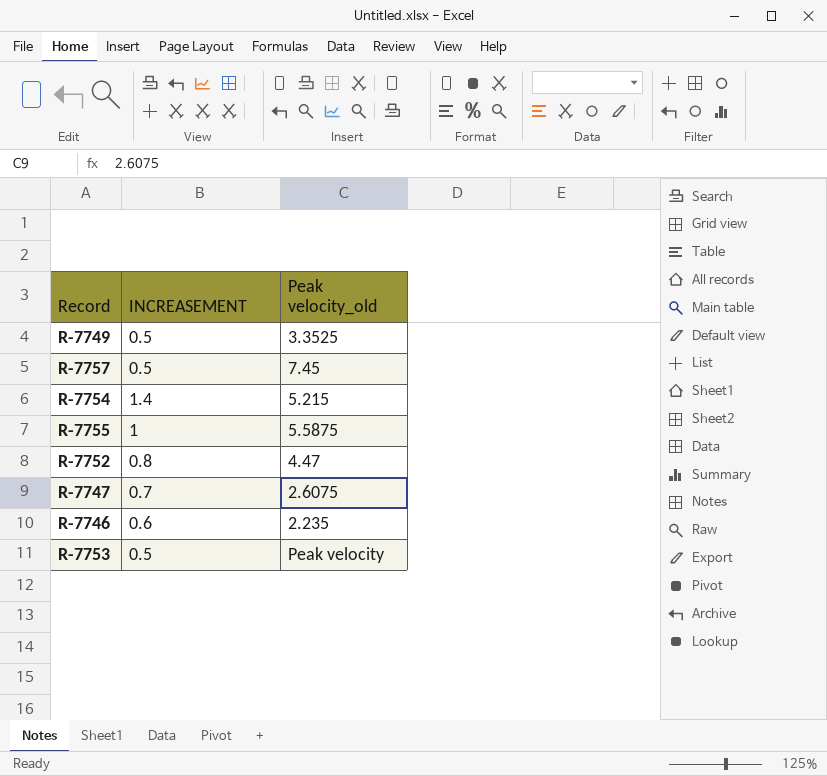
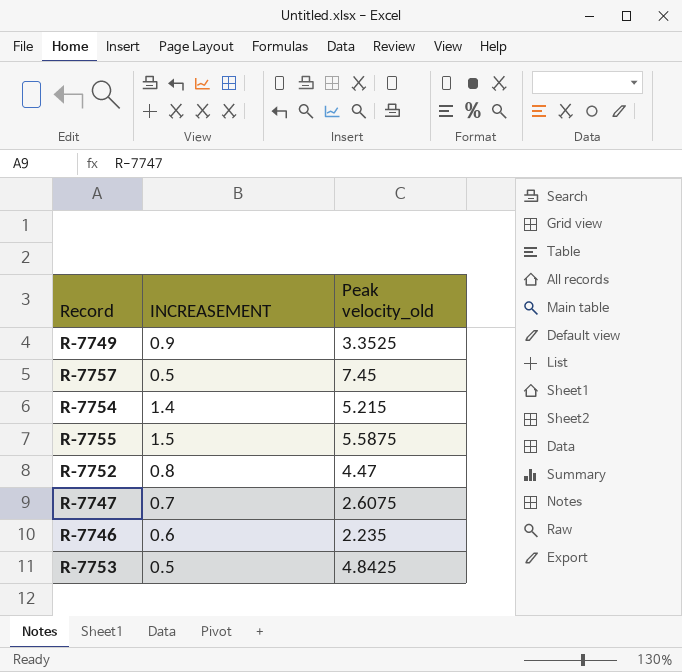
R-7749 | INCREASEMENT: 0.5 -> 0.9
R-7755 | INCREASEMENT: 1 -> 1.5
R-7753 | Peak velocity_old: Peak velocity -> 4.8425

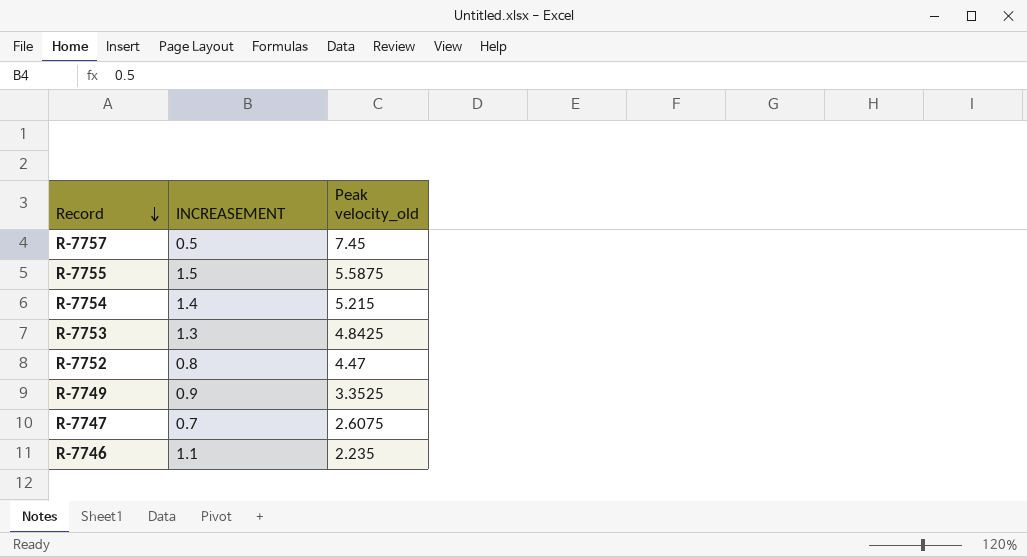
row order: none -> Record descending
R-7753 | INCREASEMENT: 0.5 -> 1.3
R-7746 | INCREASEMENT: 0.6 -> 1.1

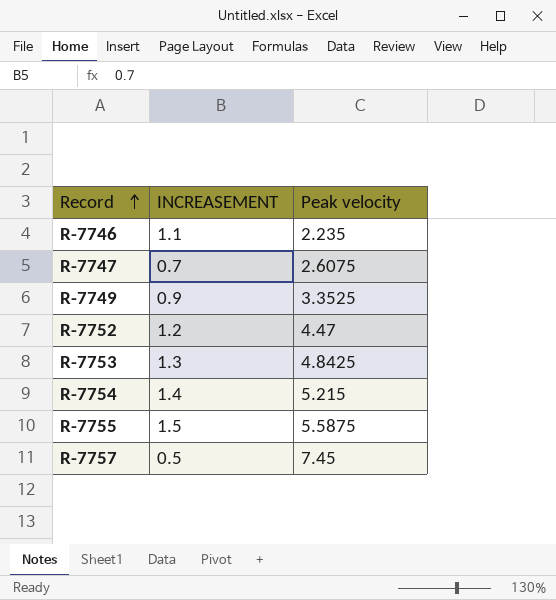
row order: Record descending -> Record ascending
column name: Peak velocity_old -> Peak velocity
R-7752 | INCREASEMENT: 0.8 -> 1.2

